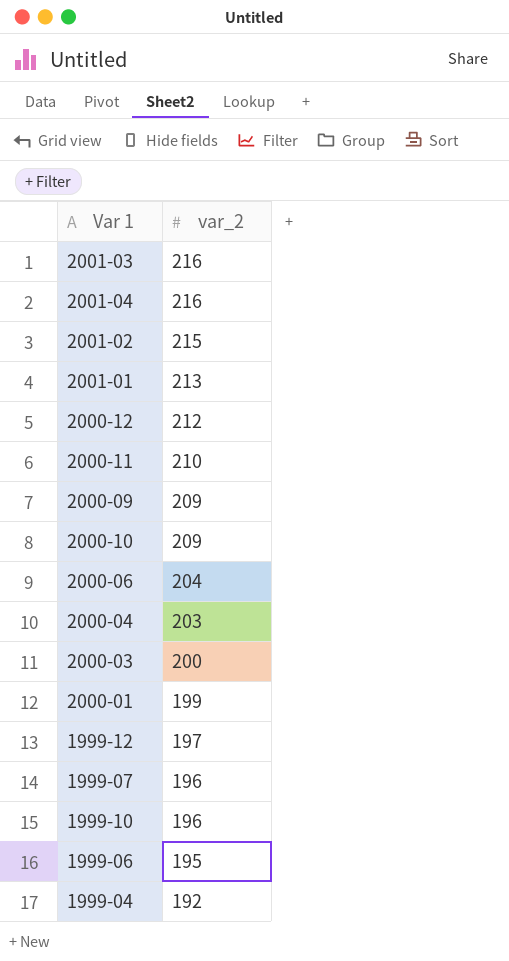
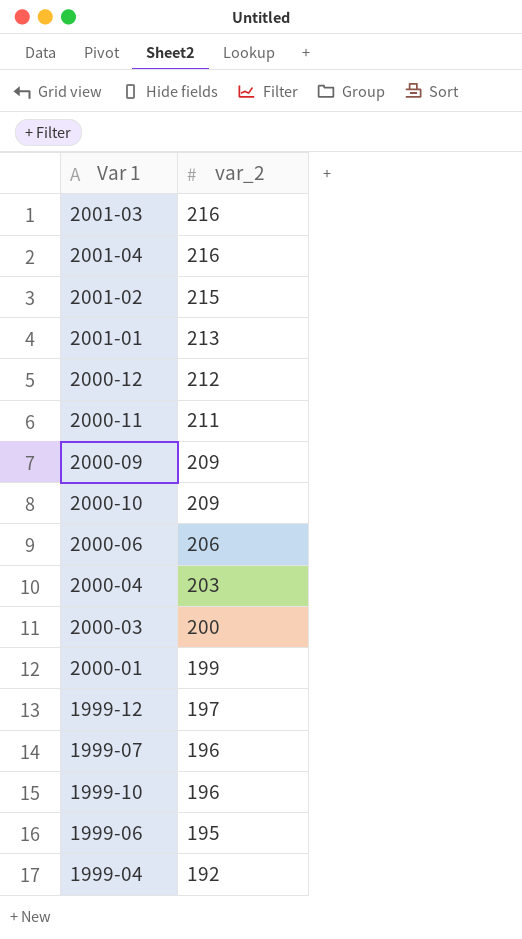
2000-11 | var_2: 210 -> 211
2000-06 | var_2: 204 -> 206

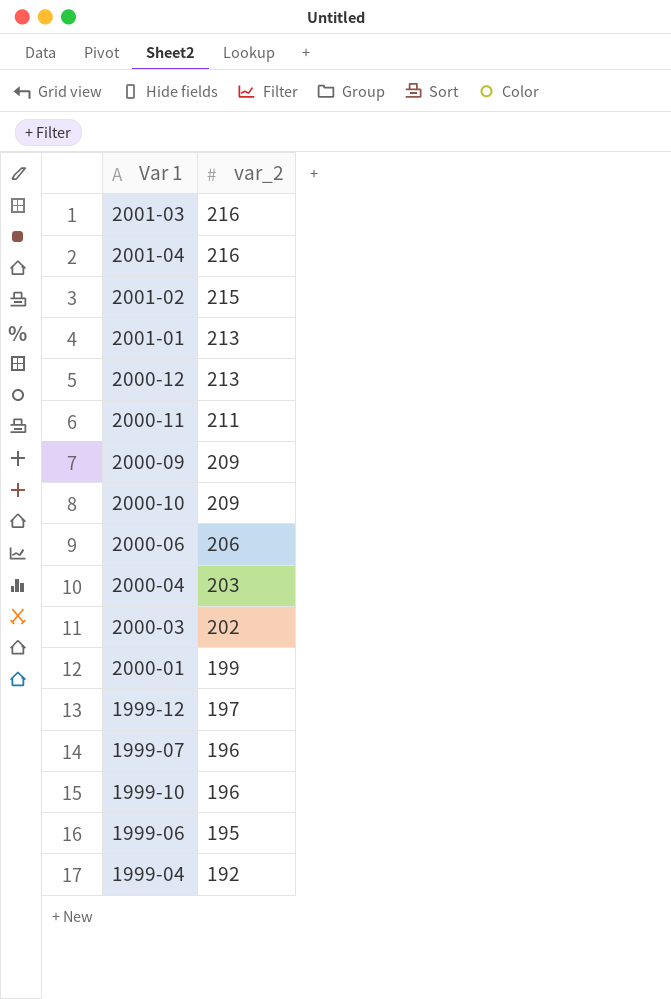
2000-12 | var_2: 212 -> 213
2000-03 | var_2: 200 -> 202

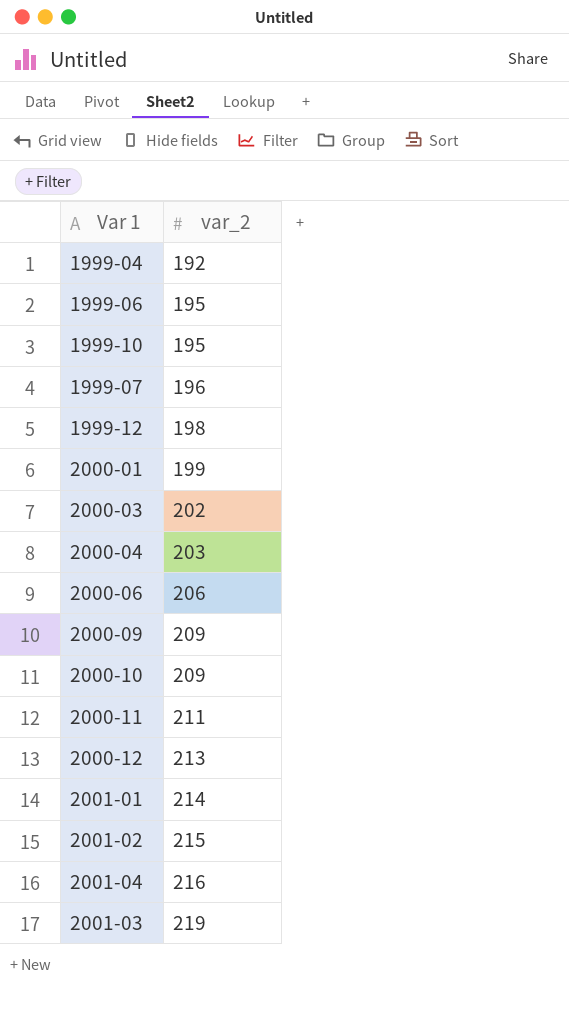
row order: var_2 descending -> var_2 ascending
1999-10 | var_2: 196 -> 195
1999-12 | var_2: 197 -> 198
2001-01 | var_2: 213 -> 214
2001-03 | var_2: 216 -> 219

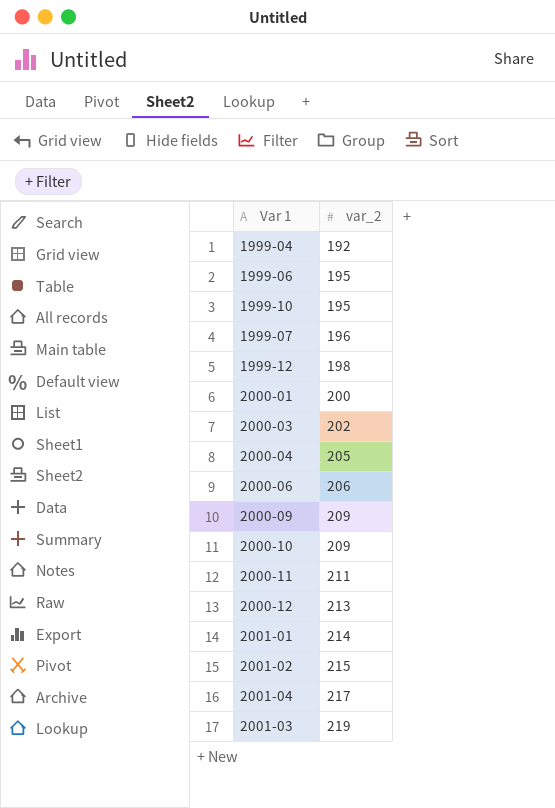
2000-01 | var_2: 199 -> 200
2000-04 | var_2: 203 -> 205
2001-04 | var_2: 216 -> 217

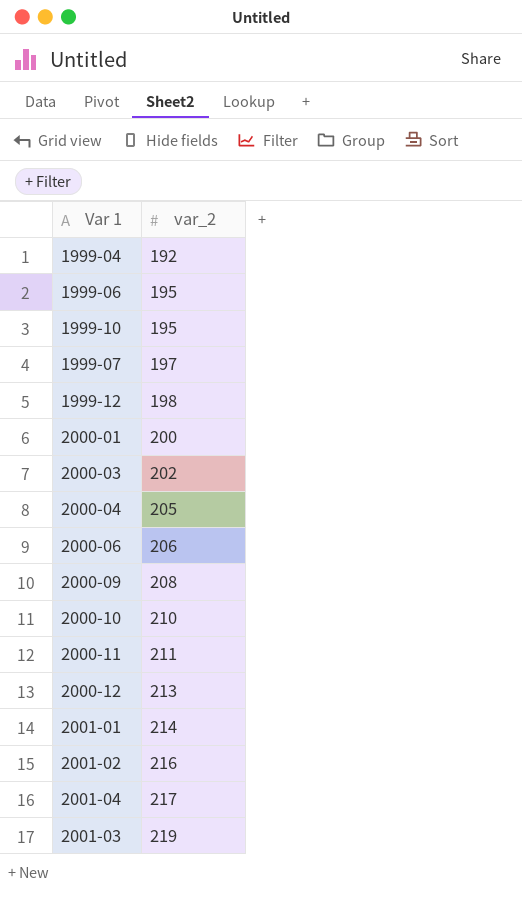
1999-07 | var_2: 196 -> 197
2000-09 | var_2: 209 -> 208
2000-10 | var_2: 209 -> 210
2001-02 | var_2: 215 -> 216

